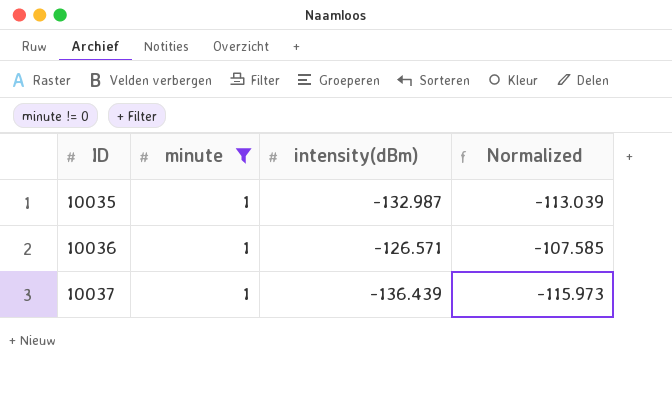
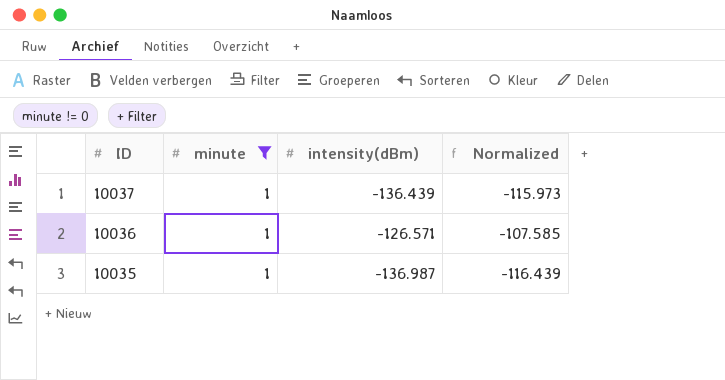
row order: ID ascending -> ID descending
10035 | intensity(dBm): -132.987 -> -136.987
10035 | Normalized: -113.039 -> -116.439

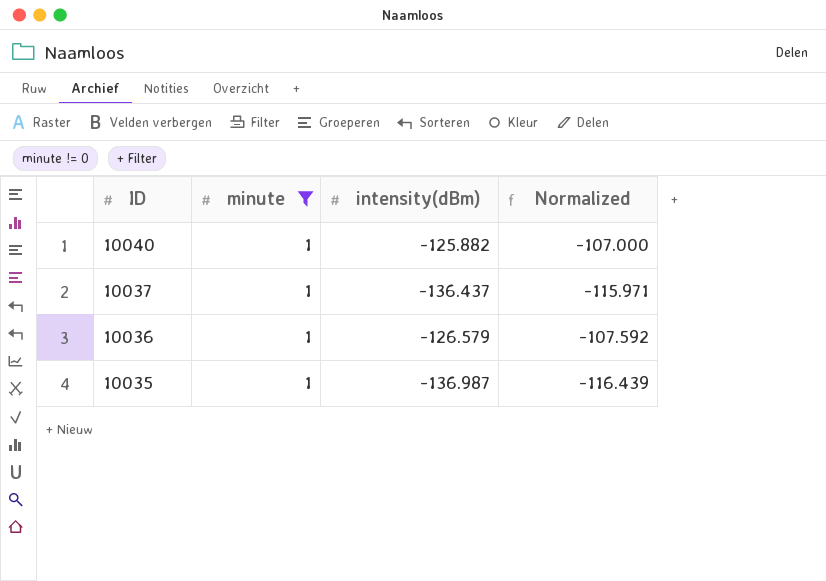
row 10040: none -> 1 | -125.882 | -107.000
10037 | intensity(dBm): -136.439 -> -136.437
10037 | Normalized: -115.973 -> -115.971
10036 | intensity(dBm): -126.571 -> -126.579
10036 | Normalized: -107.585 -> -107.592

